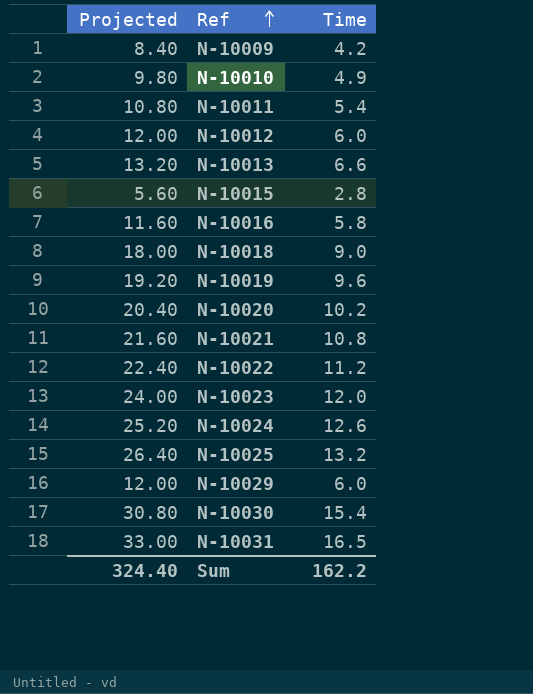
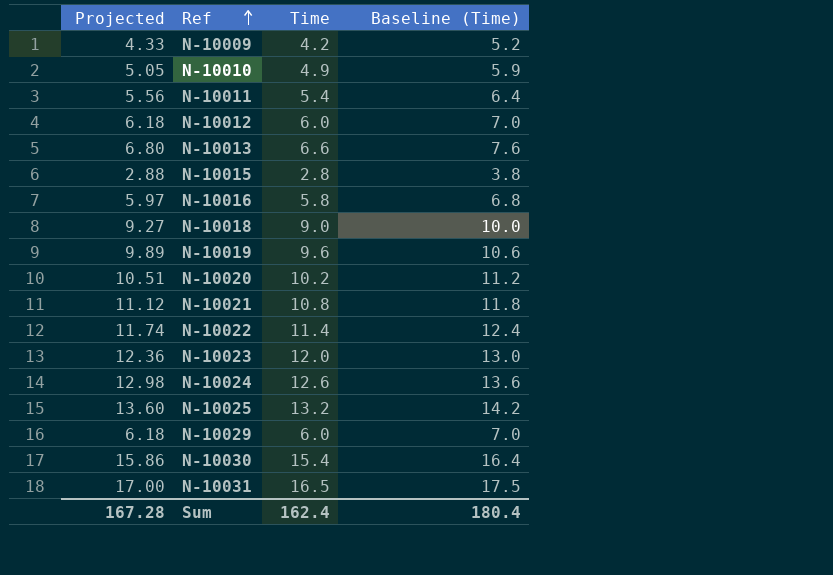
column Projected | formula: [Time] * 2 -> [Time] * 1.03
column Baseline (Time) | formula: none -> [Time] + 1
N-10022 | Time: 11.2 -> 11.4
Sum | Projected: 324.40 -> 167.28
Sum | Time: 162.2 -> 162.4

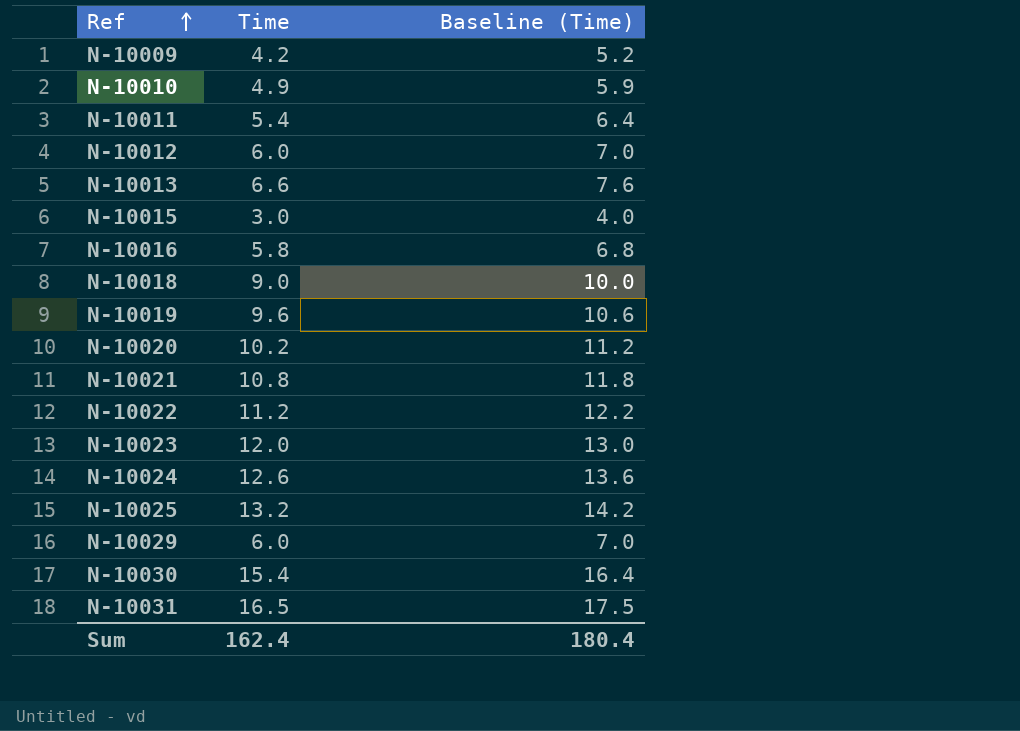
column Projected | formula: [Time] * 1.03 -> none
N-10015 | Time: 2.8 -> 3.0
N-10015 | Baseline (Time): 3.8 -> 4.0
N-10022 | Time: 11.4 -> 11.2
N-10022 | Baseline (Time): 12.4 -> 12.2

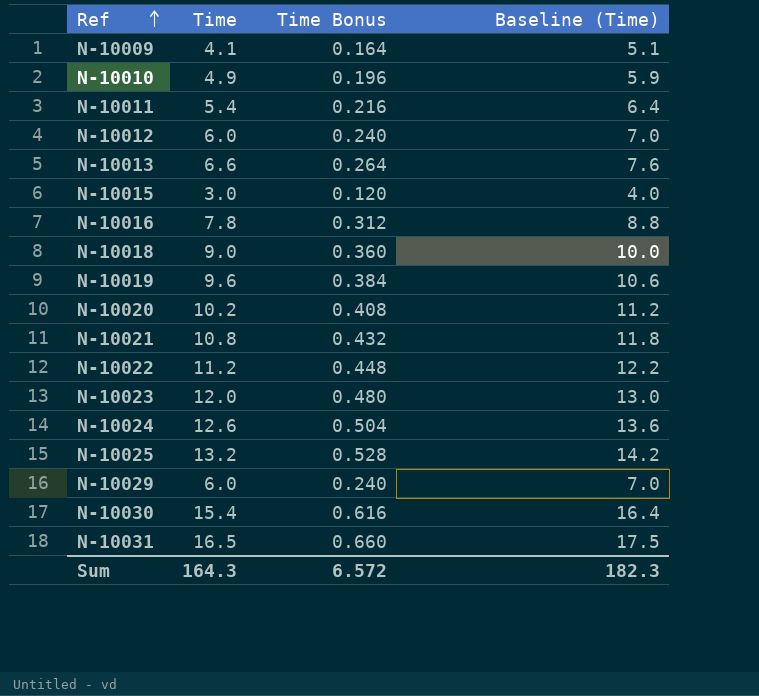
column Time Bonus | formula: none -> [Time] * 0.04
N-10009 | Time: 4.2 -> 4.1
N-10009 | Baseline (Time): 5.2 -> 5.1
N-10016 | Time: 5.8 -> 7.8
N-10016 | Baseline (Time): 6.8 -> 8.8
Sum | Time: 162.4 -> 164.3
Sum | Baseline (Time): 180.4 -> 182.3

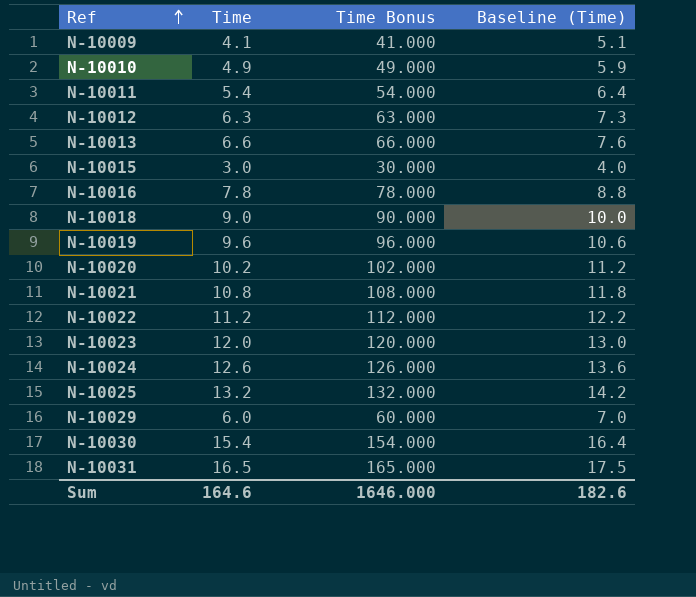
column Time Bonus | formula: [Time] * 0.04 -> [Time] * 10
N-10012 | Time: 6.0 -> 6.3
N-10012 | Baseline (Time): 7.0 -> 7.3
Sum | Time: 164.3 -> 164.6
Sum | Time Bonus: 6.572 -> 1646.000
Sum | Baseline (Time): 182.3 -> 182.6

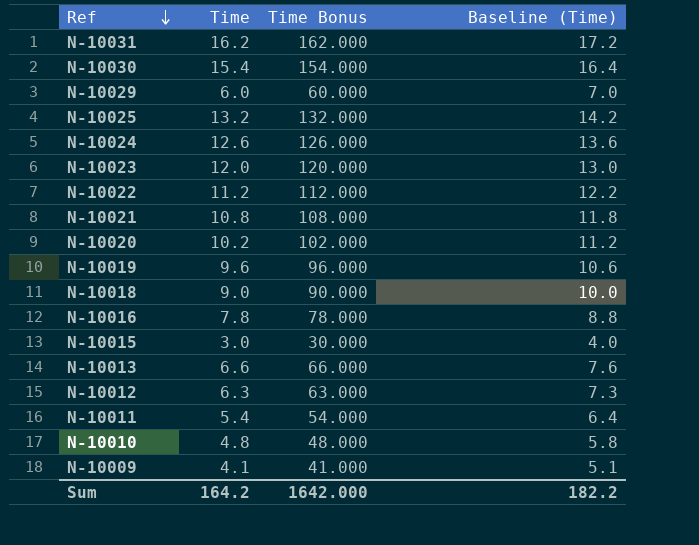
row order: Ref ascending -> Ref descending
N-10031 | Time: 16.5 -> 16.2
N-10031 | Time Bonus: 165.000 -> 162.000
N-10031 | Baseline (Time): 17.5 -> 17.2
N-10010 | Time: 4.9 -> 4.8
N-10010 | Time Bonus: 49.000 -> 48.000
N-10010 | Baseline (Time): 5.9 -> 5.8
Sum | Time: 164.6 -> 164.2
Sum | Time Bonus: 1646.000 -> 1642.000
Sum | Baseline (Time): 182.6 -> 182.2

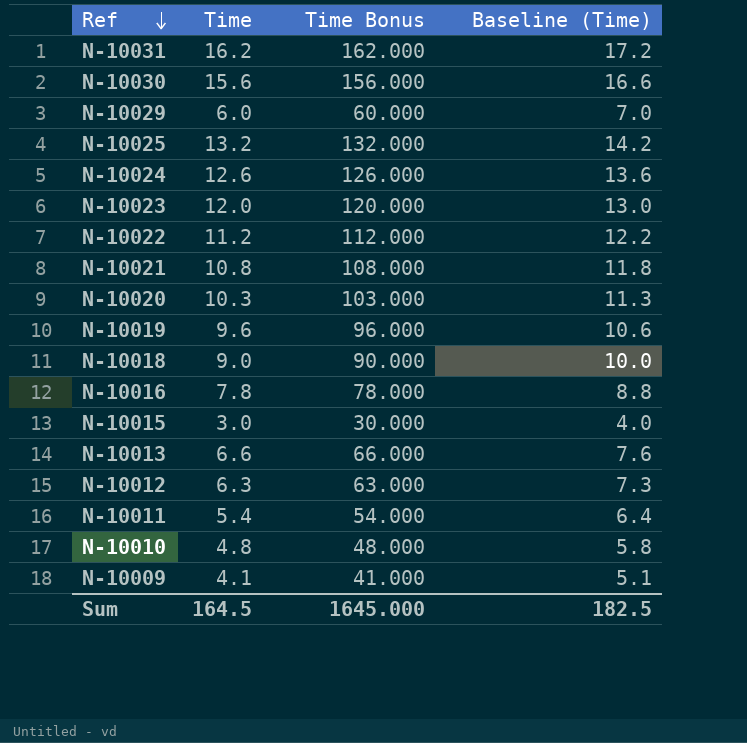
N-10030 | Time: 15.4 -> 15.6
N-10030 | Time Bonus: 154.000 -> 156.000
N-10030 | Baseline (Time): 16.4 -> 16.6
N-10020 | Time: 10.2 -> 10.3
N-10020 | Time Bonus: 102.000 -> 103.000
N-10020 | Baseline (Time): 11.2 -> 11.3
Sum | Time: 164.2 -> 164.5
Sum | Time Bonus: 1642.000 -> 1645.000
Sum | Baseline (Time): 182.2 -> 182.5

